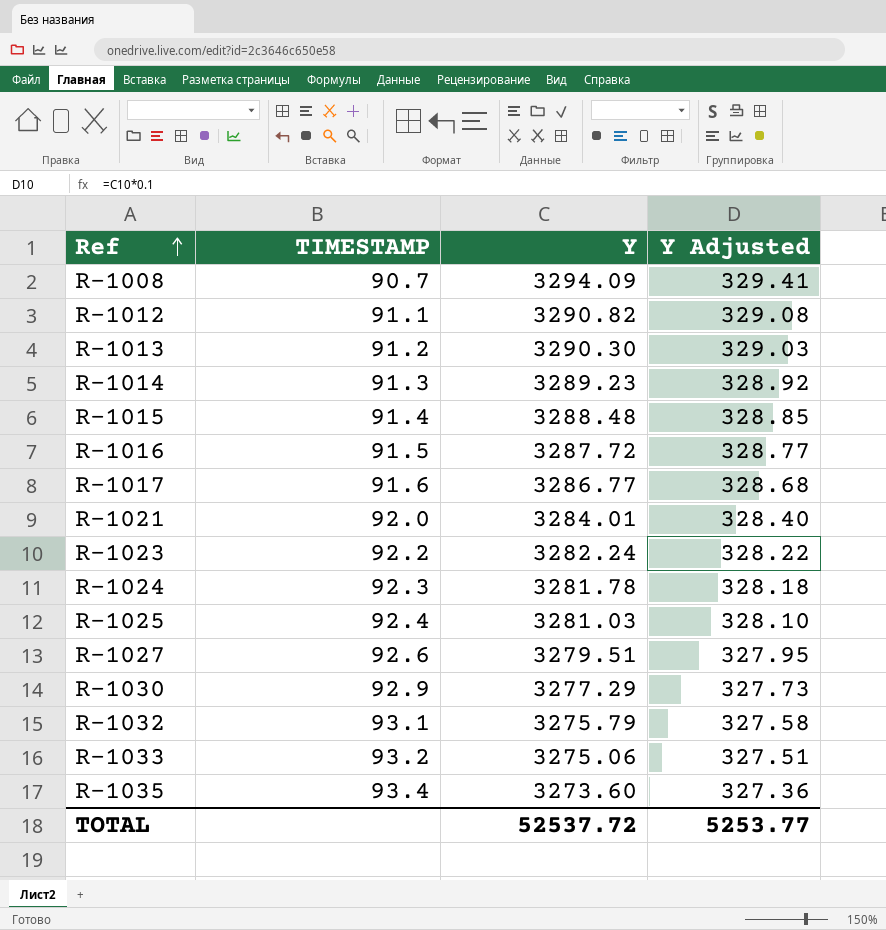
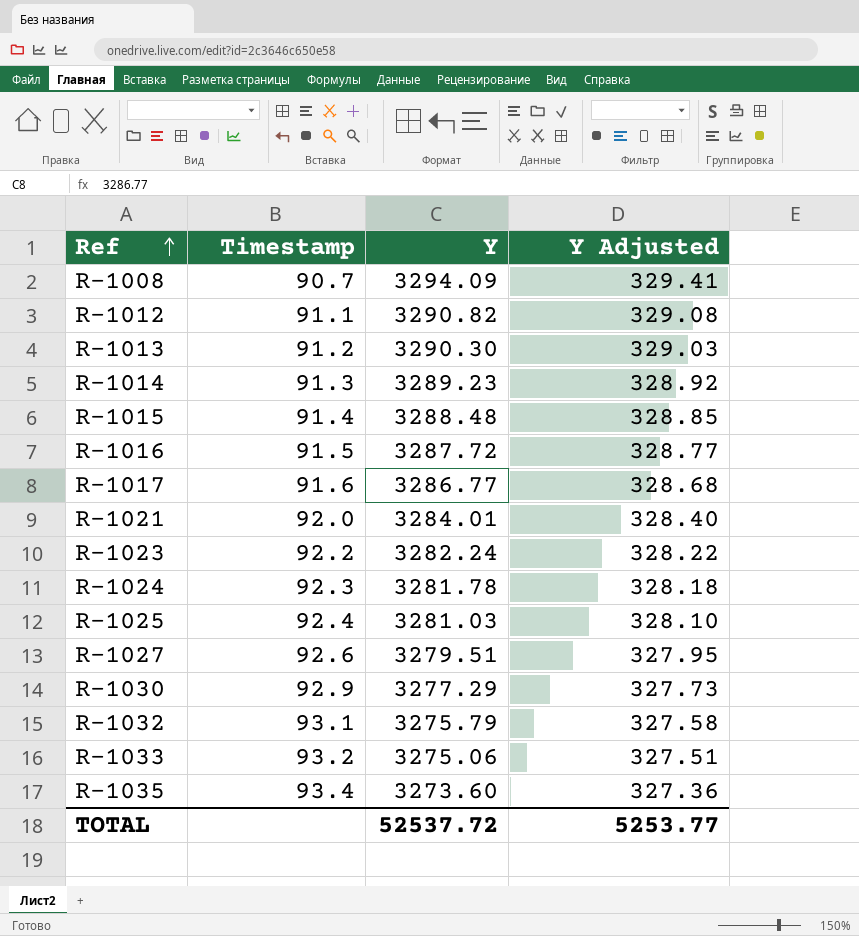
column name: TIMESTAMP -> Timestamp

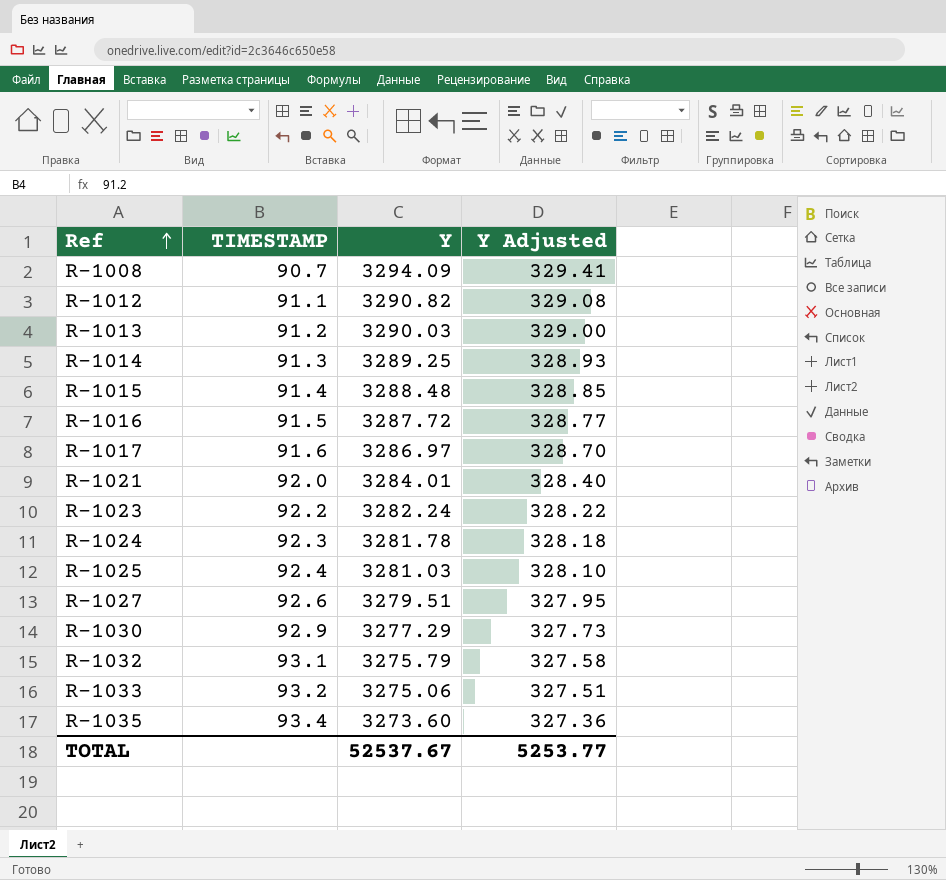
column name: Timestamp -> TIMESTAMP
R-1013 | Y: 3290.30 -> 3290.03
R-1013 | Y Adjusted: 329.03 -> 329.00
R-1014 | Y: 3289.23 -> 3289.25
R-1014 | Y Adjusted: 328.92 -> 328.93
R-1017 | Y: 3286.77 -> 3286.97
R-1017 | Y Adjusted: 328.68 -> 328.70
TOTAL | Y: 52537.72 -> 52537.67

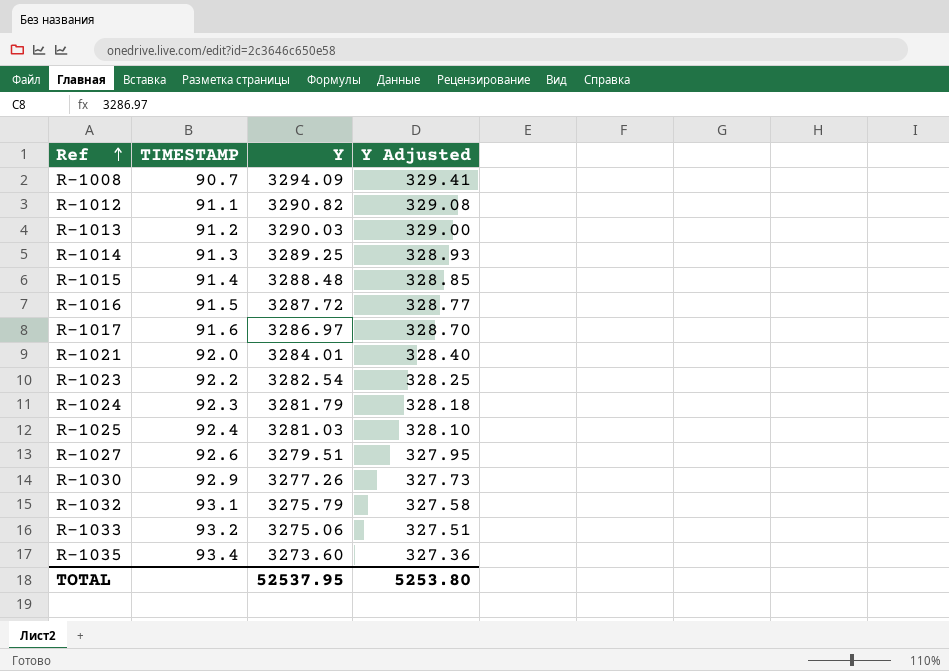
R-1023 | Y: 3282.24 -> 3282.54
R-1023 | Y Adjusted: 328.22 -> 328.25
R-1024 | Y: 3281.78 -> 3281.79
R-1030 | Y: 3277.29 -> 3277.26
TOTAL | Y: 52537.67 -> 52537.95
TOTAL | Y Adjusted: 5253.77 -> 5253.80

